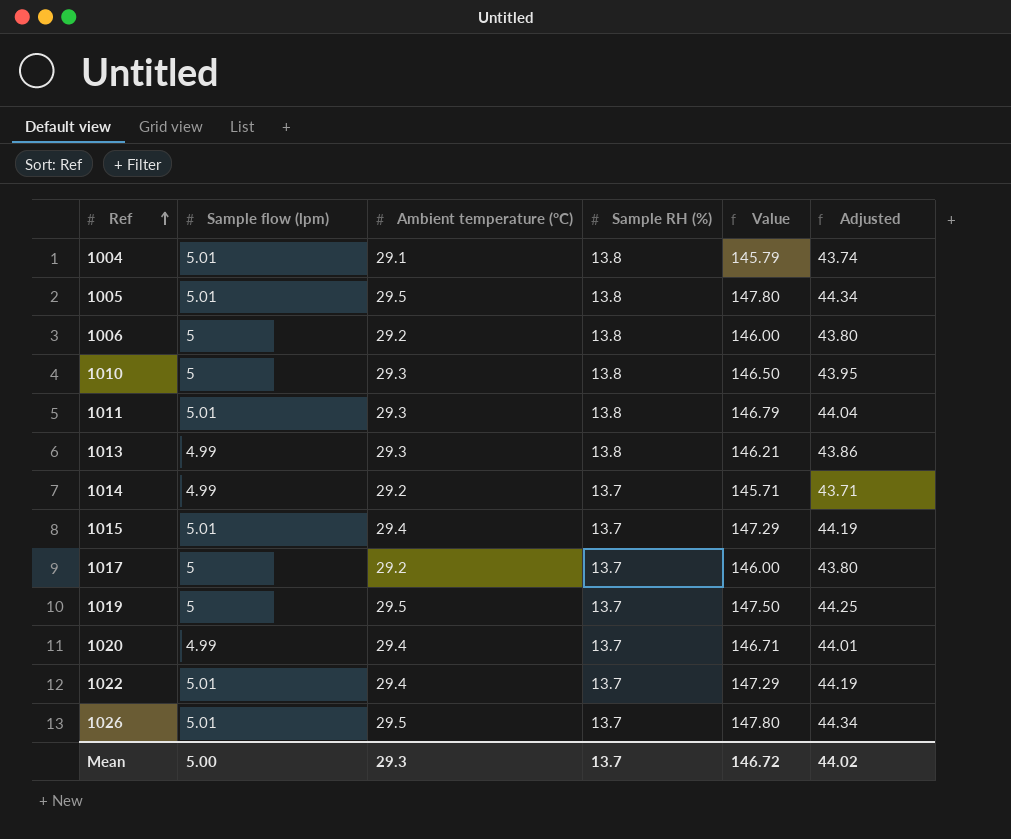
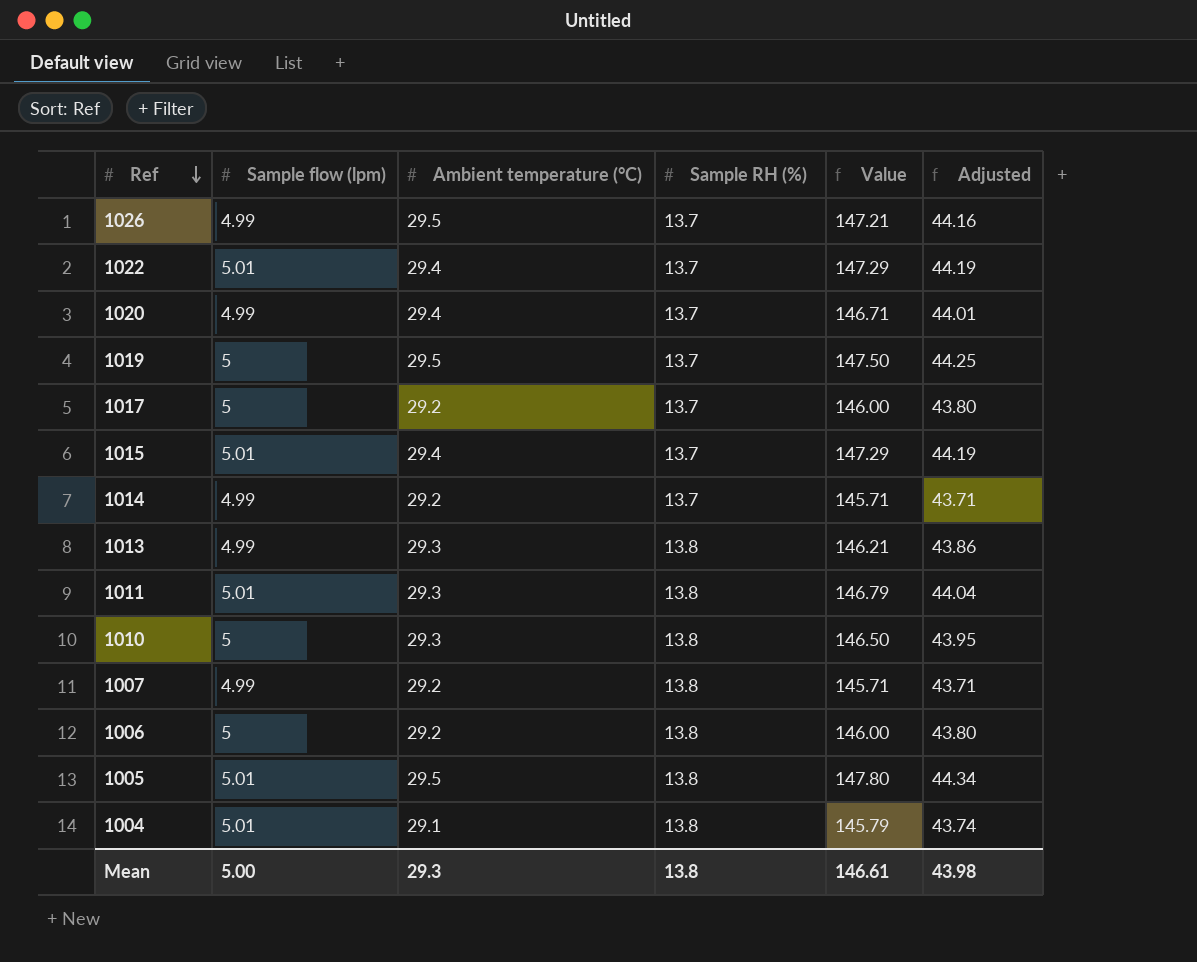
row order: Ref ascending -> Ref descending
1026 | Sample flow (lpm): 5.01 -> 4.99
1026 | Value: 147.80 -> 147.21
1026 | Adjusted: 44.34 -> 44.16
row 1007: none -> 4.99 | 29.2 | 13.8 | 145.71 | 43.71
Mean | Sample RH (%): 13.7 -> 13.8
Mean | Value: 146.72 -> 146.61
Mean | Adjusted: 44.02 -> 43.98

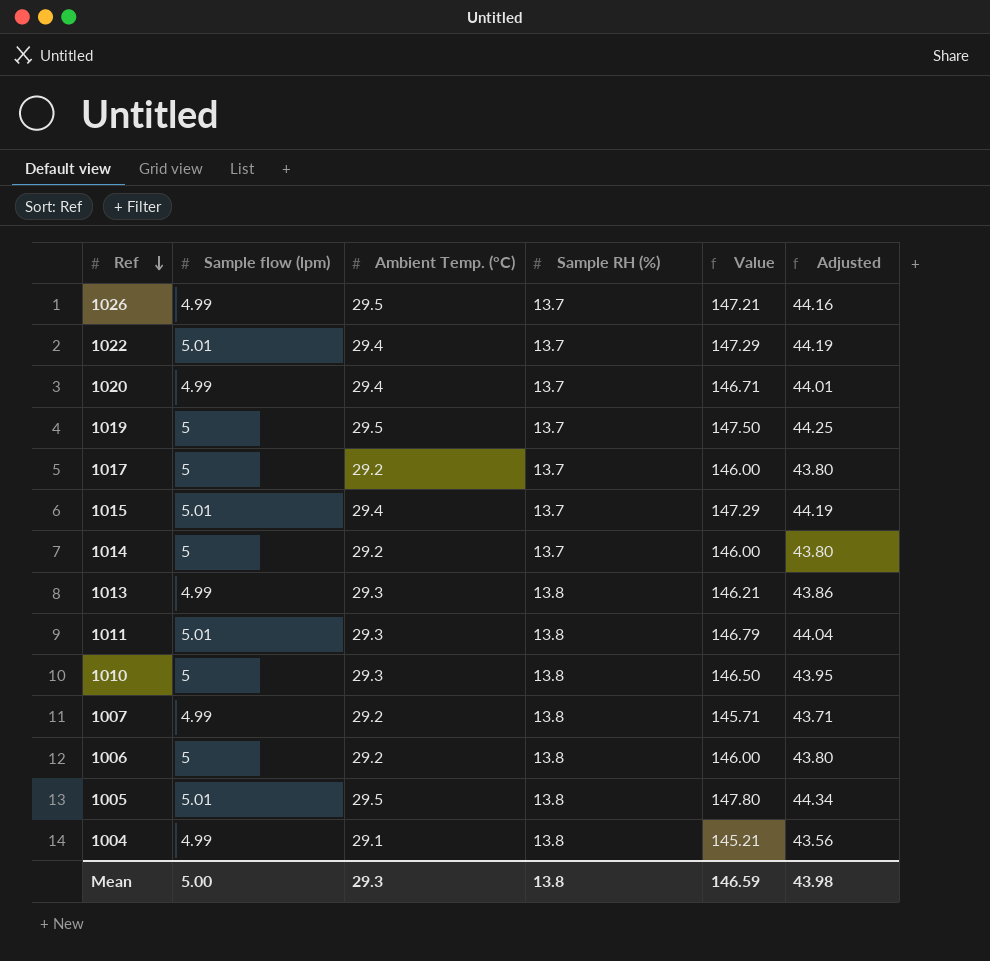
column name: Ambient temperature (°C) -> Ambient Temp. (°C)
1014 | Sample flow (lpm): 4.99 -> 5
1014 | Value: 145.71 -> 146.00
1014 | Adjusted: 43.71 -> 43.80
1004 | Sample flow (lpm): 5.01 -> 4.99
1004 | Value: 145.79 -> 145.21
1004 | Adjusted: 43.74 -> 43.56
Mean | Value: 146.61 -> 146.59

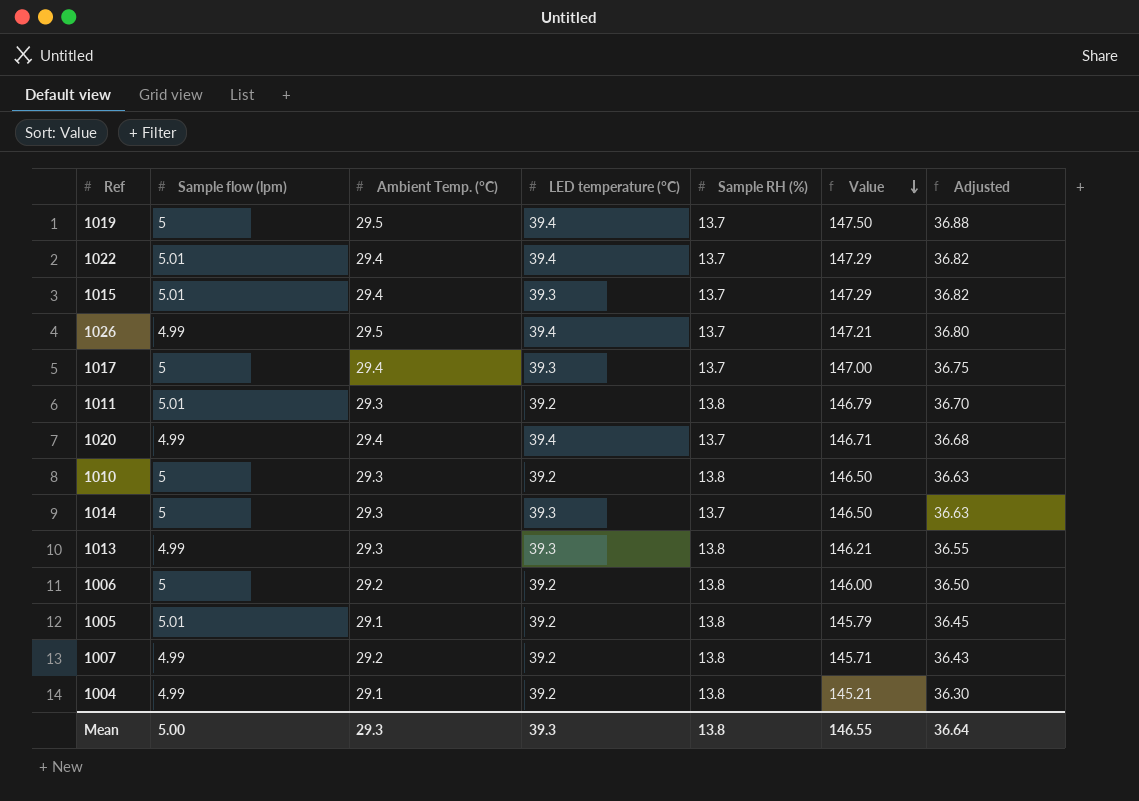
row order: Ref descending -> Value descending
column LED temperature (°C) | position: none -> 4
column Adjusted | formula: [Value] * 0.3 -> [Value] * 0.25
1017 | Ambient Temp. (°C): 29.2 -> 29.4
1017 | Value: 146.00 -> 147.00
1014 | Ambient Temp. (°C): 29.2 -> 29.3
1014 | Value: 146.00 -> 146.50
1005 | Ambient Temp. (°C): 29.5 -> 29.1
1005 | Value: 147.80 -> 145.79
Mean | Value: 146.59 -> 146.55
Mean | Adjusted: 43.98 -> 36.64

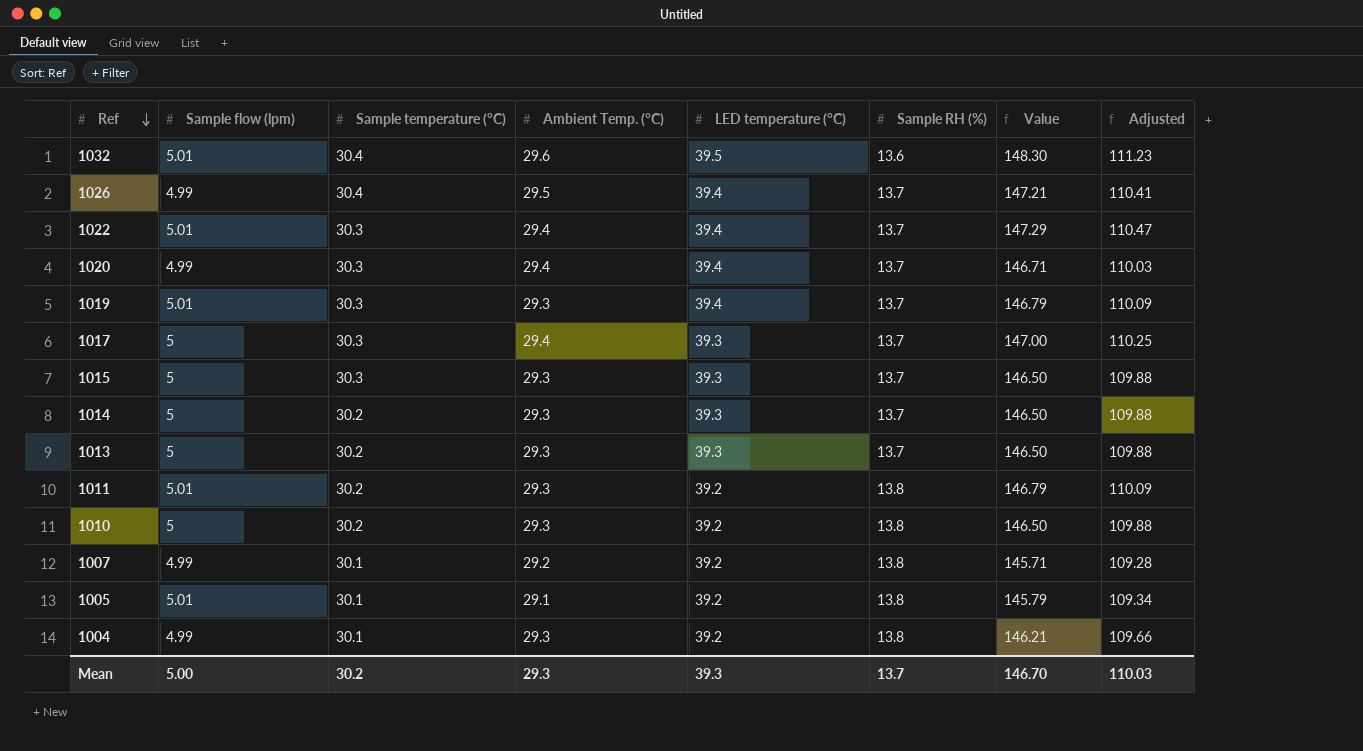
row order: Value descending -> Ref descending
column Sample temperature (°C) | position: none -> 3
column Adjusted | formula: [Value] * 0.25 -> [Value] * 0.75
row 1006: 5 | 29.2 | 39.2 | 13.8 | 146.00 | 36.50 -> none
row 1032: none -> 5.01 | 30.4 | 29.6 | 39.5 | 13.6 | 148.30 | 111.23
1019 | Sample flow (lpm): 5 -> 5.01
1019 | Ambient Temp. (°C): 29.5 -> 29.3
1019 | Value: 147.50 -> 146.79
1015 | Sample flow (lpm): 5.01 -> 5
1015 | Ambient Temp. (°C): 29.4 -> 29.3
1015 | Value: 147.29 -> 146.50
1013 | Sample flow (lpm): 4.99 -> 5
1013 | Sample RH (%): 13.8 -> 13.7
1013 | Value: 146.21 -> 146.50
1004 | Ambient Temp. (°C): 29.1 -> 29.3
1004 | Value: 145.21 -> 146.21
Mean | Sample RH (%): 13.8 -> 13.7
Mean | Value: 146.55 -> 146.70
Mean | Adjusted: 36.64 -> 110.03

